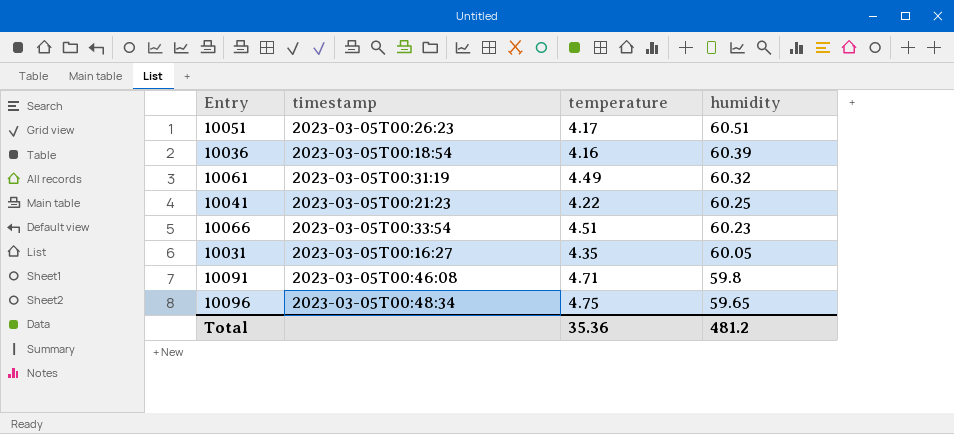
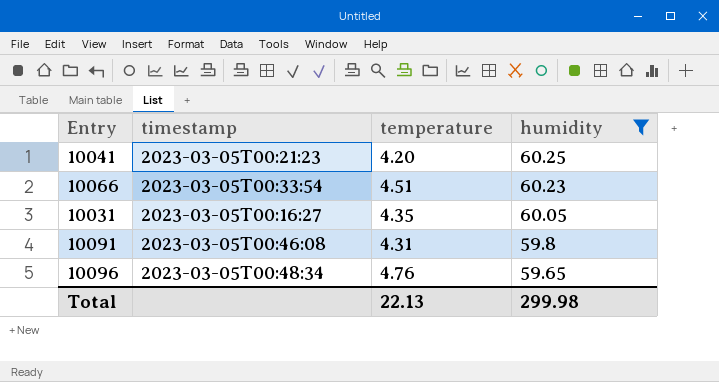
filter: none -> humidity <= 60.25
10041 | temperature: 4.22 -> 4.20
10091 | temperature: 4.71 -> 4.31
10096 | temperature: 4.75 -> 4.76
Total | temperature: 35.36 -> 22.13
Total | humidity: 481.2 -> 299.98

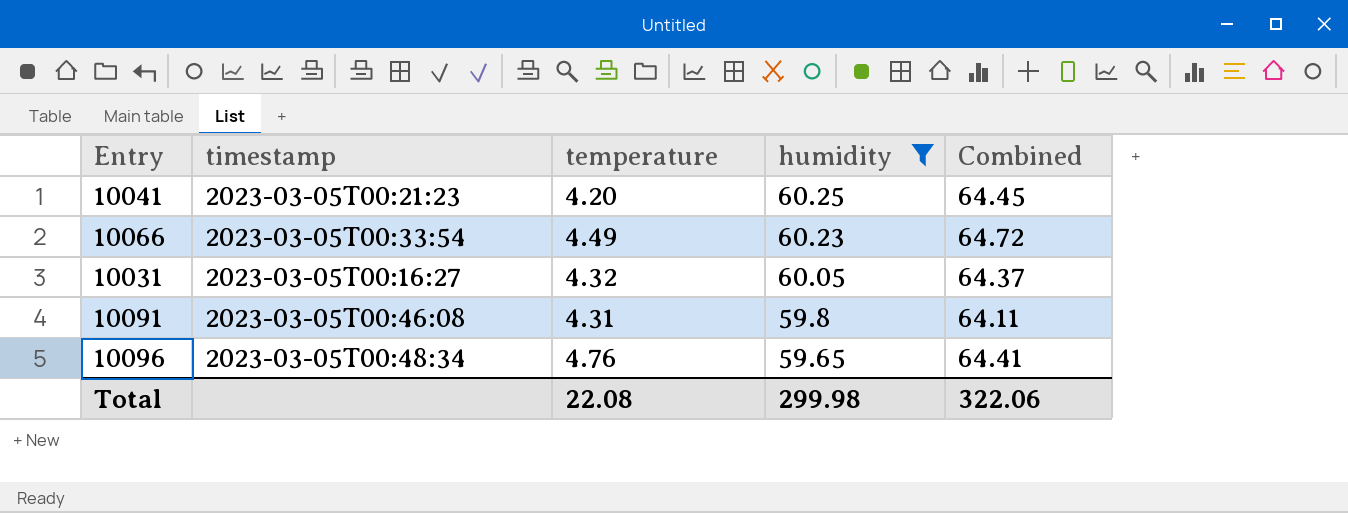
column Combined | formula: none -> [temperature] + [humidity]
10066 | temperature: 4.51 -> 4.49
10031 | temperature: 4.35 -> 4.32
Total | temperature: 22.13 -> 22.08

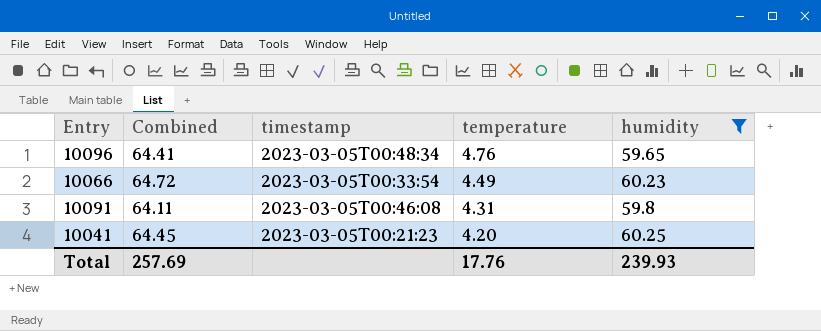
row order: humidity descending -> temperature descending
column Combined | position: 5 -> 2
row 10031: 2023-03-05T00:16:27 | 4.32 | 60.05 | 64.37 -> none
Total | Combined: 322.06 -> 257.69
Total | temperature: 22.08 -> 17.76
Total | humidity: 299.98 -> 239.93

